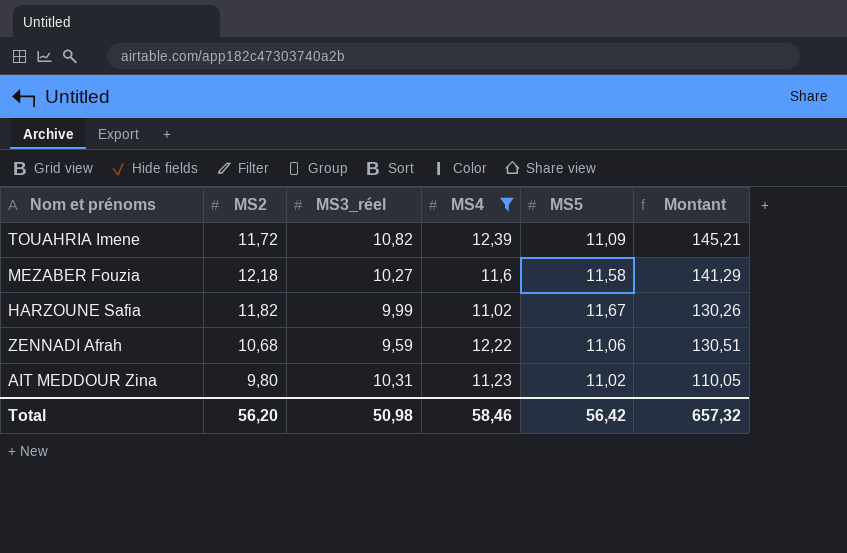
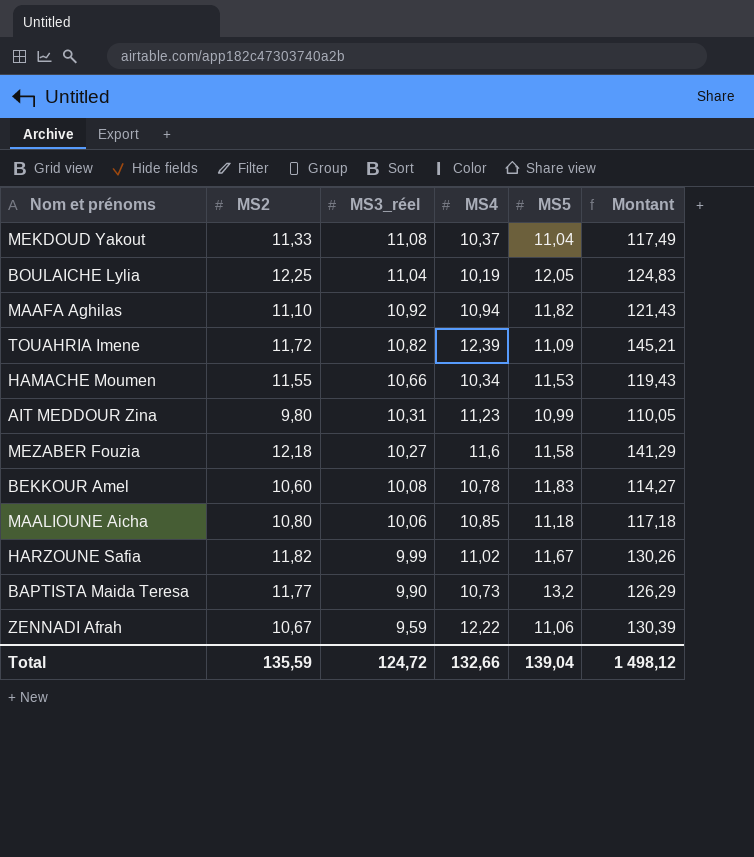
filter: MS4 >= 11,02 -> none
row order: none -> MS3_réel descending
AIT MEDDOUR Zina | MS5: 11,02 -> 10,99
ZENNADI Afrah | MS2: 10,68 -> 10,67
ZENNADI Afrah | Montant: 130,51 -> 130,39
Total | MS2: 56,20 -> 135,59
Total | MS3_réel: 50,98 -> 124,72
Total | MS4: 58,46 -> 132,66
Total | MS5: 56,42 -> 139,04
Total | Montant: 657,32 -> 1 498,12

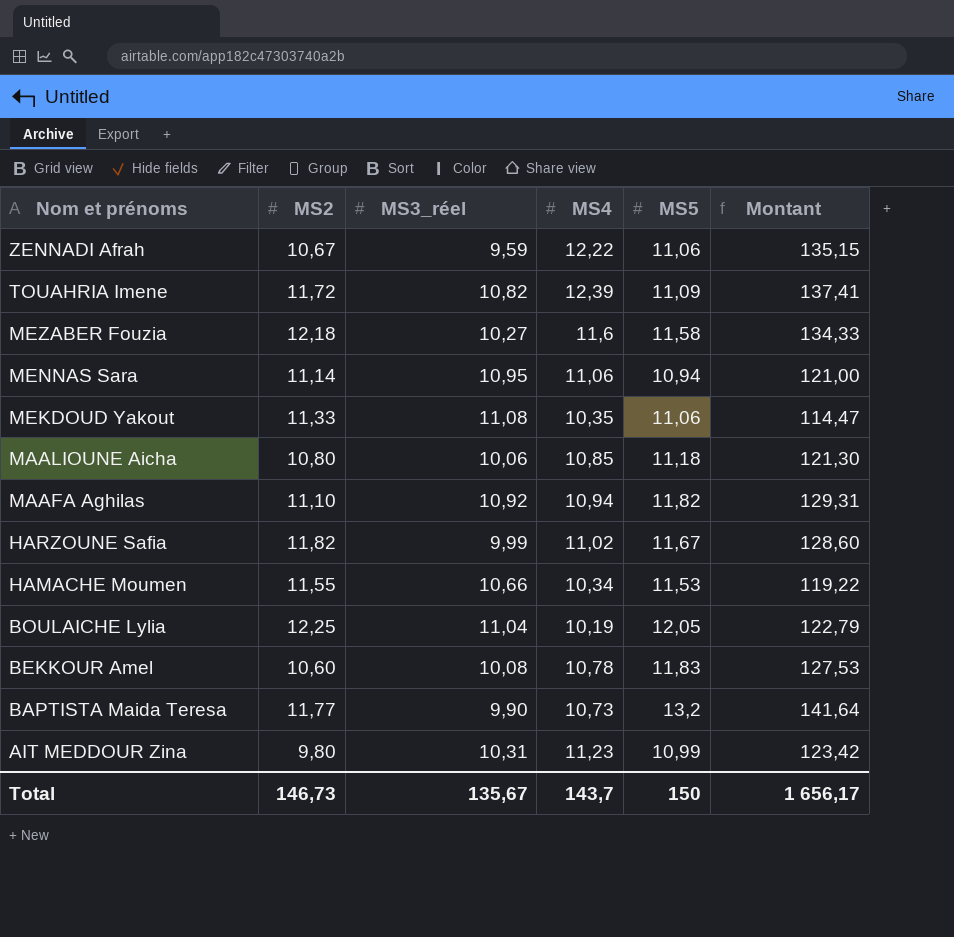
row order: MS3_réel descending -> Nom et prénoms descending
column Montant | formula: [MS2] * [MS4] -> [MS4] * [MS5]
row MENNAS Sara: none -> 11,14 | 10,95 | 11,06 | 10,94 | 121,00
MEKDOUD Yakout | MS4: 10,37 -> 10,35
MEKDOUD Yakout | MS5: 11,04 -> 11,06
Total | MS2: 135,59 -> 146,73
Total | MS3_réel: 124,72 -> 135,67
Total | MS4: 132,66 -> 143,7
Total | MS5: 139,04 -> 150
Total | Montant: 1 498,12 -> 1 656,17

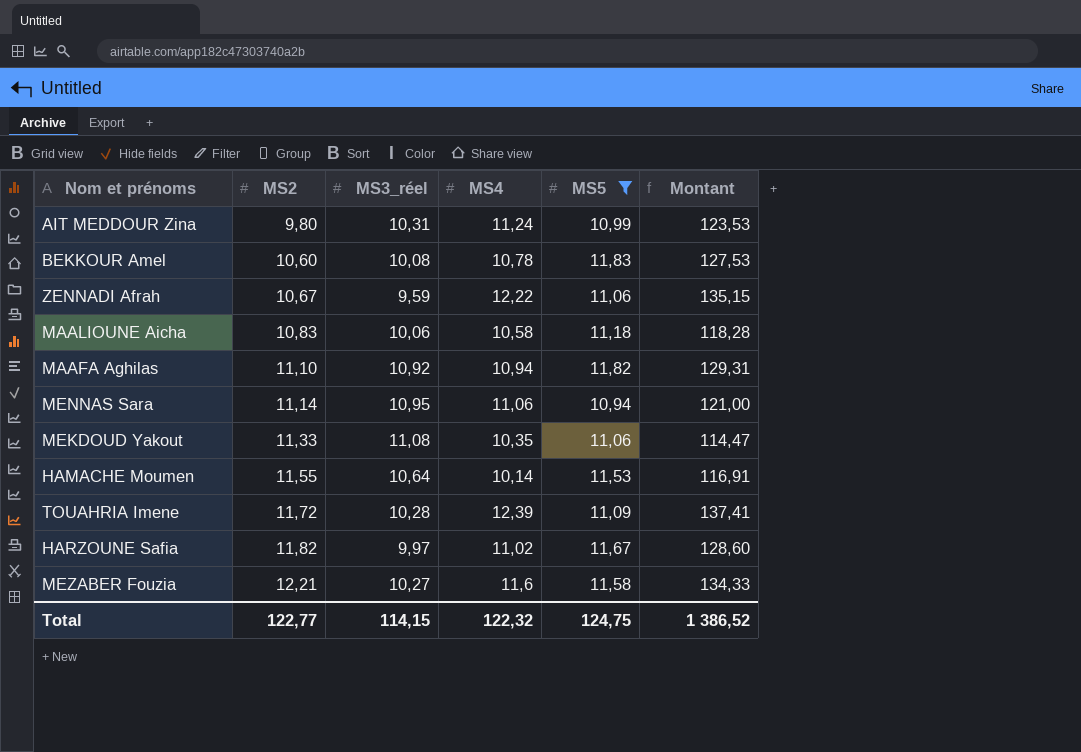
filter: none -> MS5 <= 11,83
row order: Nom et prénoms descending -> MS2 ascending
AIT MEDDOUR Zina | MS4: 11,23 -> 11,24
AIT MEDDOUR Zina | Montant: 123,42 -> 123,53
MAALIOUNE Aicha | MS2: 10,80 -> 10,83
MAALIOUNE Aicha | MS4: 10,85 -> 10,58
MAALIOUNE Aicha | Montant: 121,30 -> 118,28
HAMACHE Moumen | MS3_réel: 10,66 -> 10,64
HAMACHE Moumen | MS4: 10,34 -> 10,14
HAMACHE Moumen | Montant: 119,22 -> 116,91
TOUAHRIA Imene | MS3_réel: 10,82 -> 10,28
HARZOUNE Safia | MS3_réel: 9,99 -> 9,97
MEZABER Fouzia | MS2: 12,18 -> 12,21
Total | MS2: 146,73 -> 122,77
Total | MS3_réel: 135,67 -> 114,15
Total | MS4: 143,7 -> 122,32
Total | MS5: 150 -> 124,75
Total | Montant: 1 656,17 -> 1 386,52

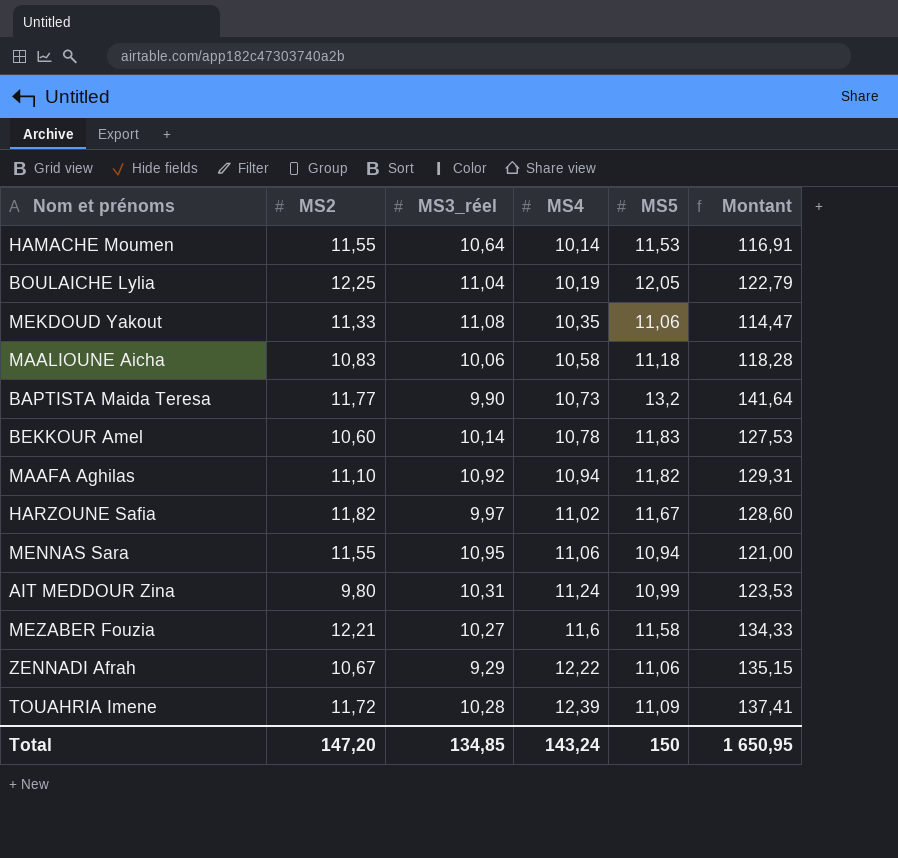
filter: MS5 <= 11,83 -> none
row order: MS2 ascending -> MS4 ascending
BEKKOUR Amel | MS3_réel: 10,08 -> 10,14
MENNAS Sara | MS2: 11,14 -> 11,55
ZENNADI Afrah | MS3_réel: 9,59 -> 9,29
Total | MS2: 122,77 -> 147,20
Total | MS3_réel: 114,15 -> 134,85
Total | MS4: 122,32 -> 143,24
Total | MS5: 124,75 -> 150
Total | Montant: 1 386,52 -> 1 650,95

